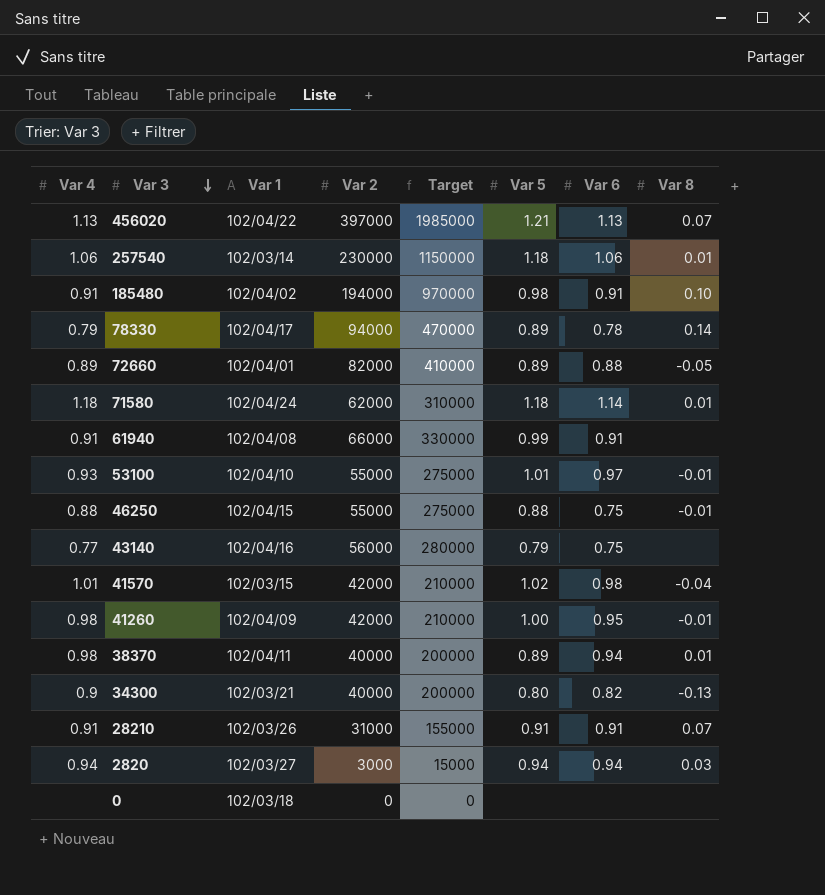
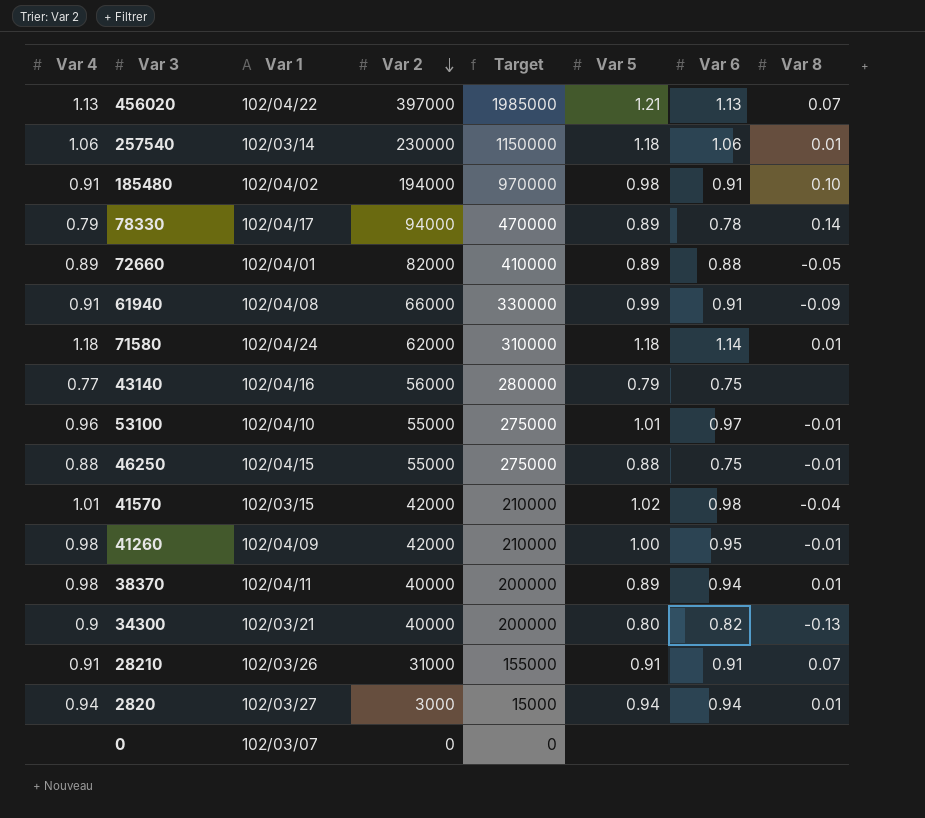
row order: Var 3 descending -> Var 2 descending
61940 | Var 8: none -> -0.09
53100 | Var 4: 0.93 -> 0.96
2820 | Var 8: 0.03 -> 0.01
0 | Var 1: 102/03/18 -> 102/03/07

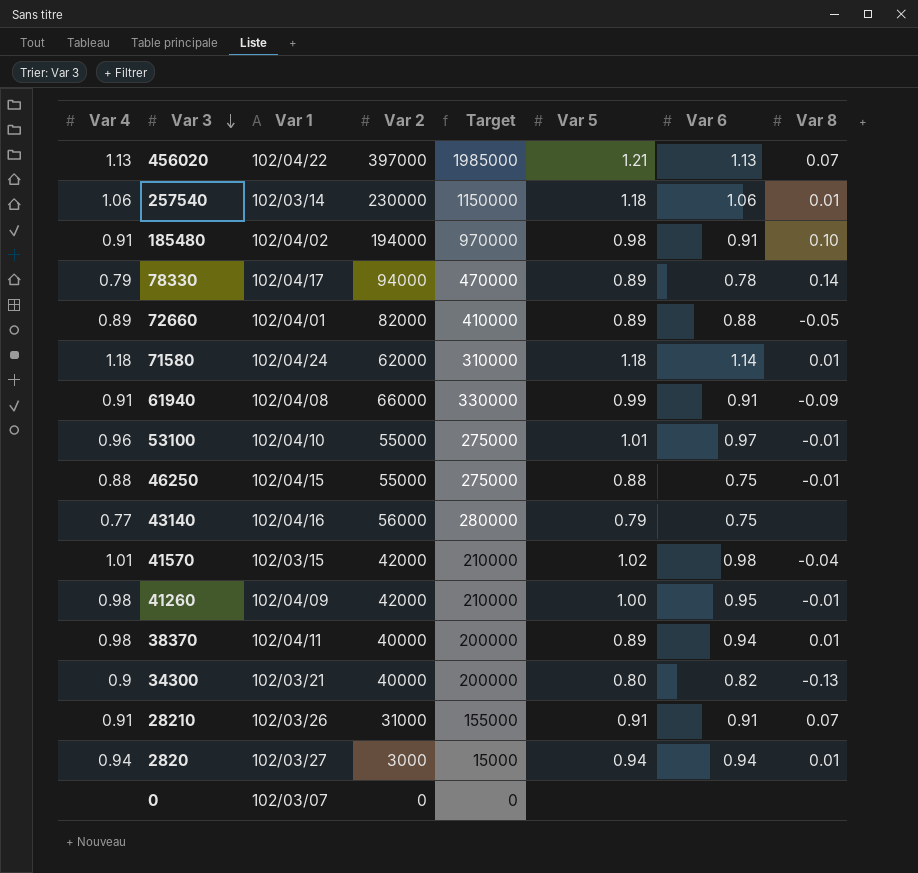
row order: Var 2 descending -> Var 3 descending

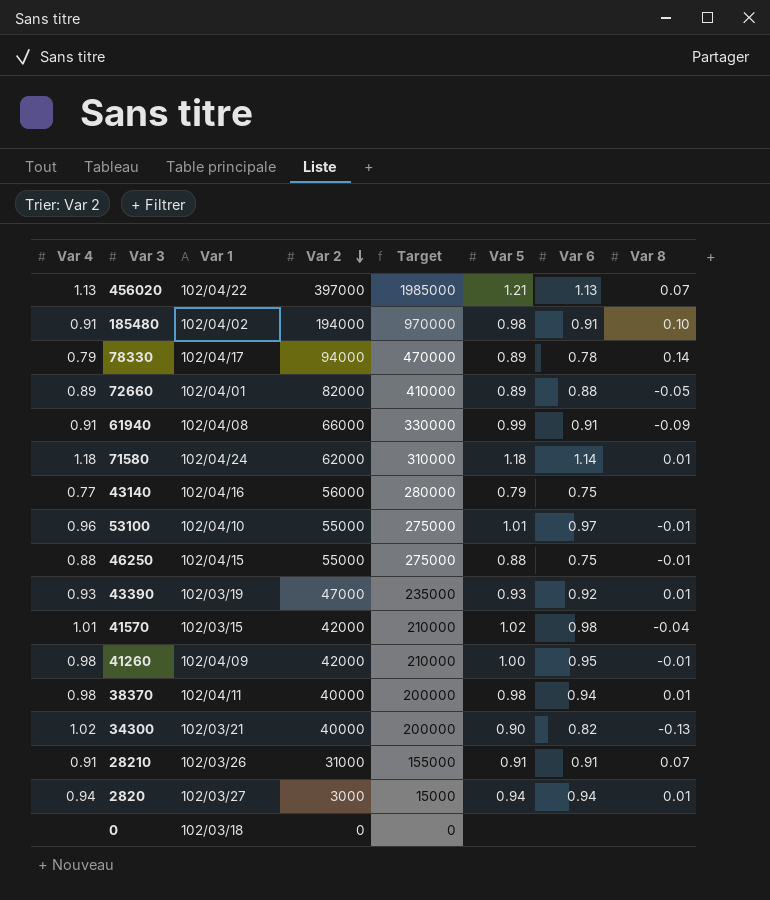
row order: Var 3 descending -> Var 2 descending
row 257540: 1.06 | 102/03/14 | 230000 | 1150000 | 1.18 | 1.06 | 0.01 -> none
row 43390: none -> 0.93 | 102/03/19 | 47000 | 235000 | 0.93 | 0.92 | 0.01
38370 | Var 5: 0.89 -> 0.98
34300 | Var 4: 0.9 -> 1.02
34300 | Var 5: 0.80 -> 0.90
0 | Var 1: 102/03/07 -> 102/03/18

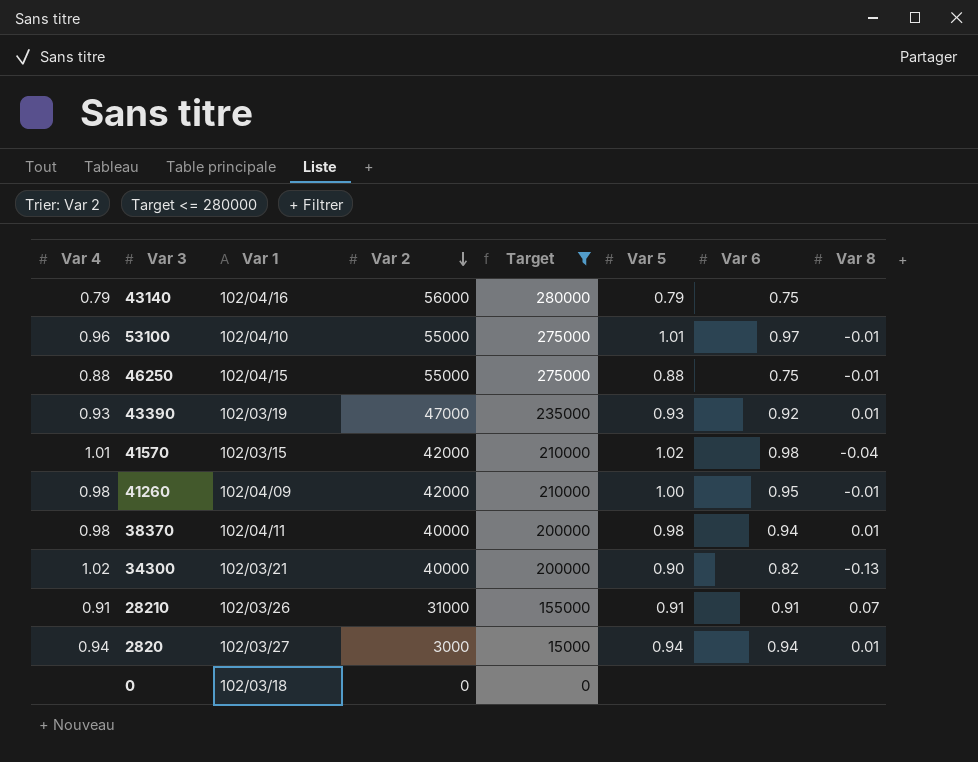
filter: none -> Target <= 280000
43140 | Var 4: 0.77 -> 0.79

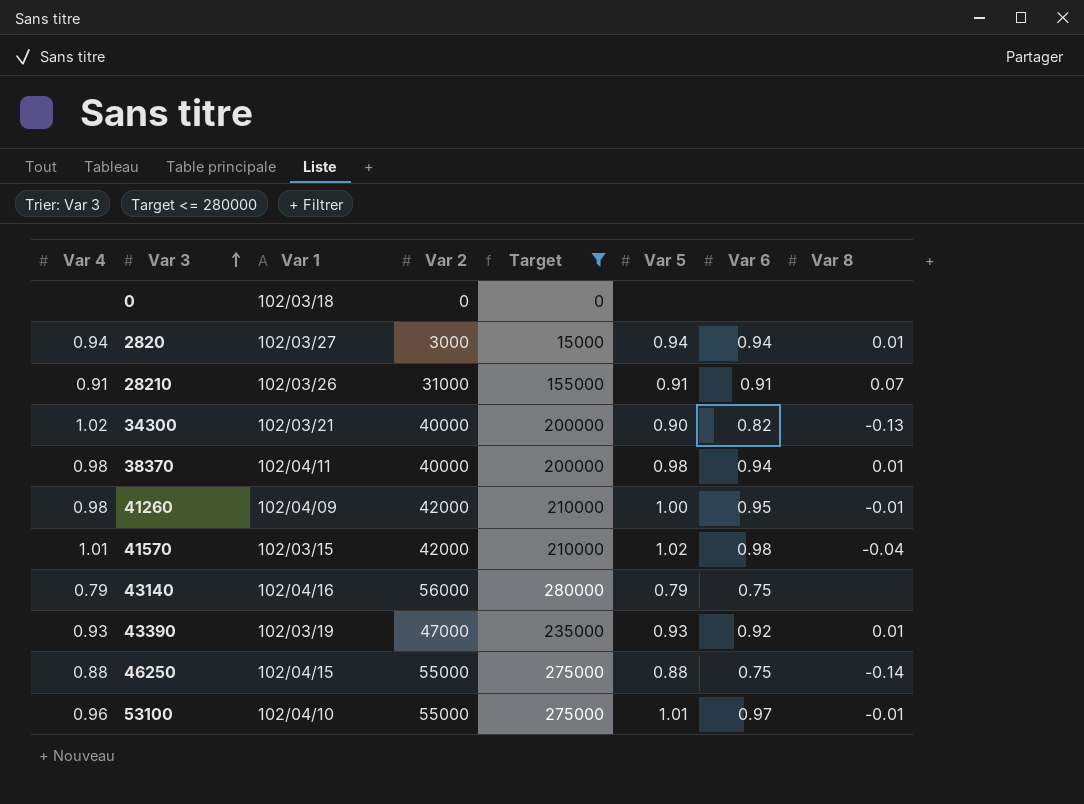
row order: Var 2 descending -> Var 3 ascending
46250 | Var 8: -0.01 -> -0.14

